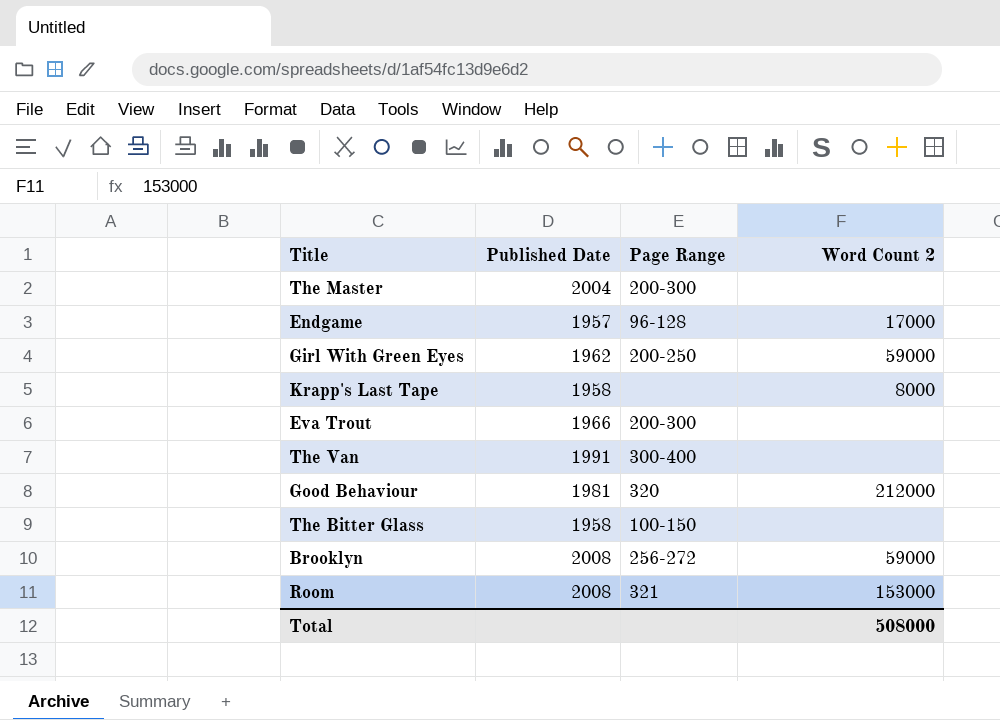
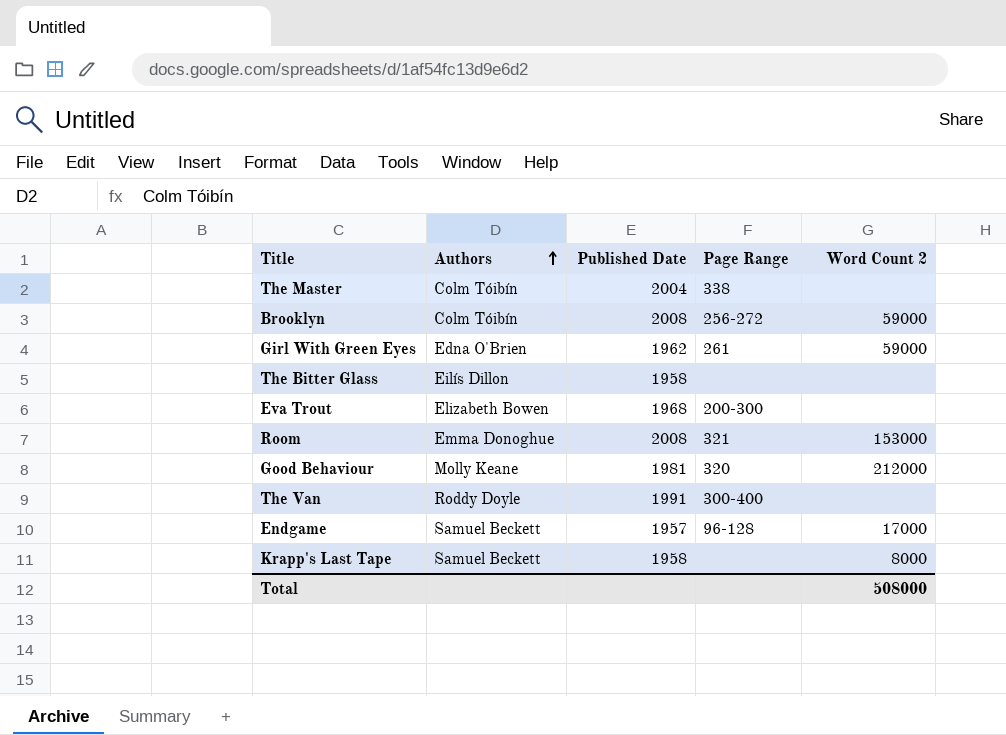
row order: none -> Authors ascending
column Authors | position: none -> 2
The Master | Page Range: 200-300 -> 338
Girl With Green Eyes | Page Range: 200-250 -> 261
The Bitter Glass | Page Range: 100-150 -> none
Eva Trout | Published Date: 1966 -> 1968

